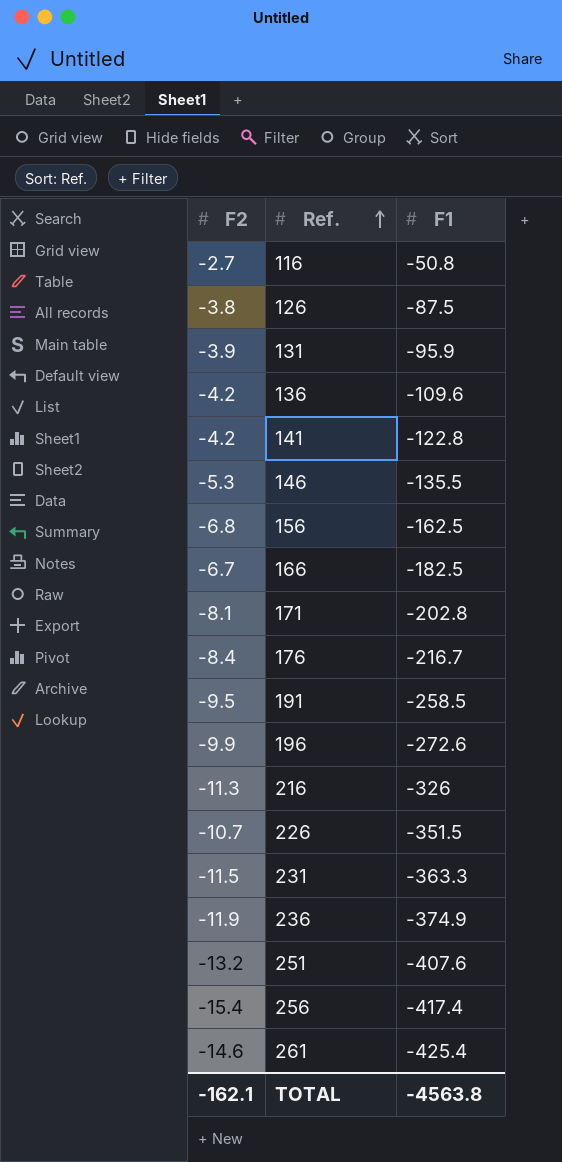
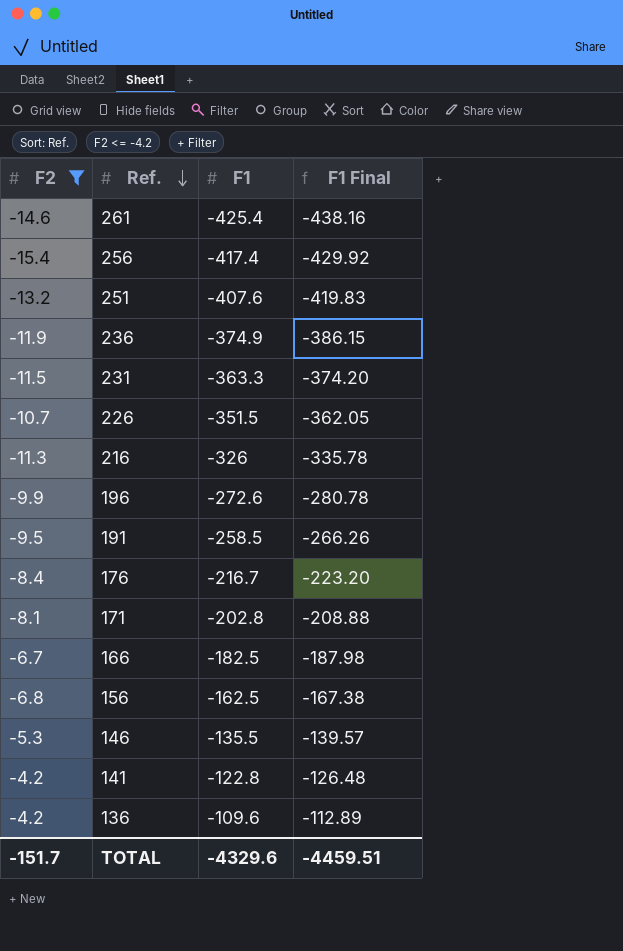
filter: none -> F2 <= -4.2
row order: Ref. ascending -> Ref. descending
column F1 Final | formula: none -> [F1] * 1.03
TOTAL | F2: -162.1 -> -151.7
TOTAL | F1: -4563.8 -> -4329.6

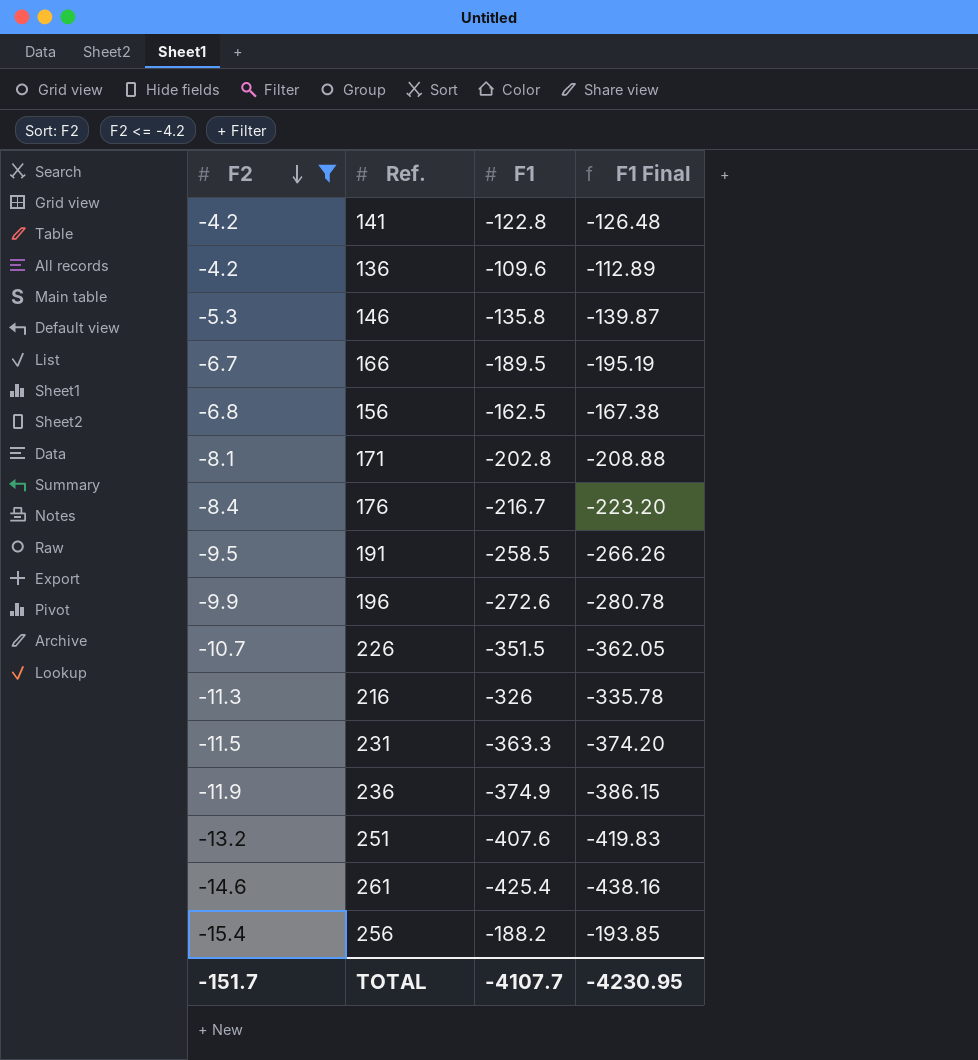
row order: Ref. descending -> F2 descending
146 | F1: -135.5 -> -135.8
146 | F1 Final: -139.57 -> -139.87
166 | F1: -182.5 -> -189.5
166 | F1 Final: -187.98 -> -195.19
256 | F1: -417.4 -> -188.2
256 | F1 Final: -429.92 -> -193.85
TOTAL | F1: -4329.6 -> -4107.7
TOTAL | F1 Final: -4459.51 -> -4230.95

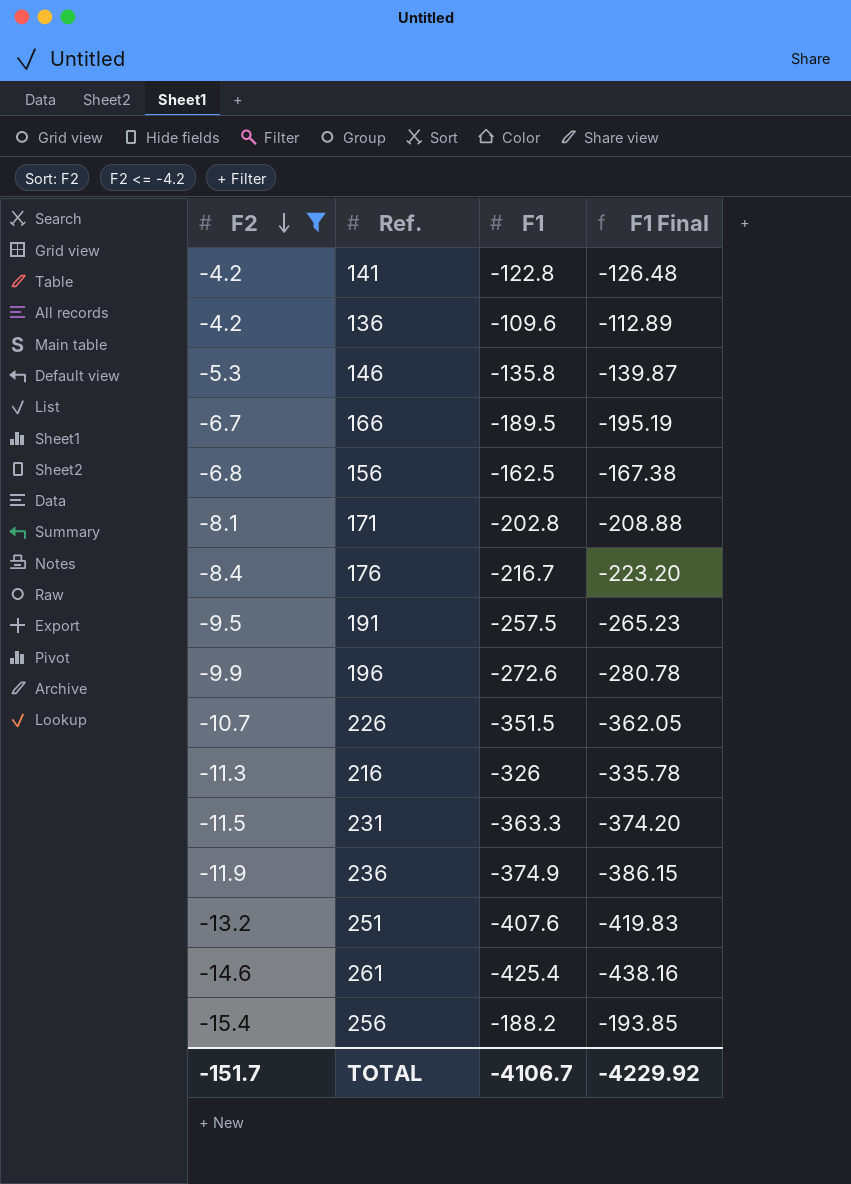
191 | F1: -258.5 -> -257.5
191 | F1 Final: -266.26 -> -265.23
TOTAL | F1: -4107.7 -> -4106.7
TOTAL | F1 Final: -4230.95 -> -4229.92

